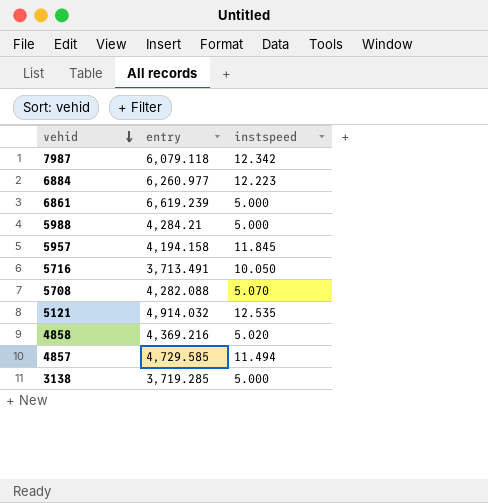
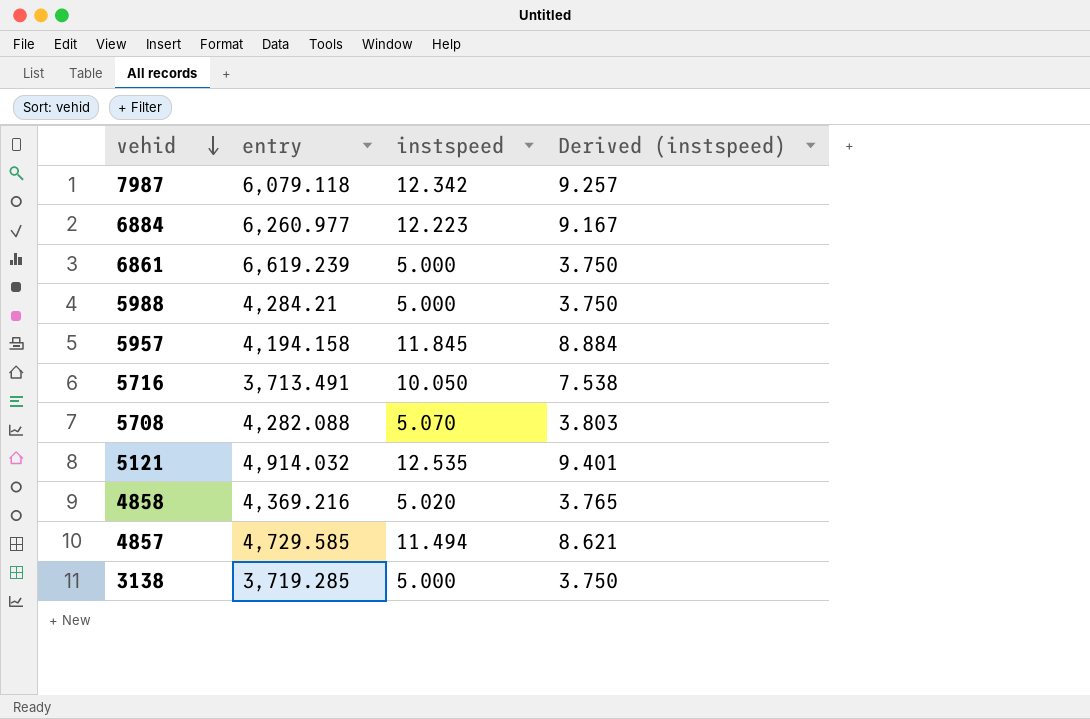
column Derived (instspeed) | formula: none -> [instspeed] * 0.75

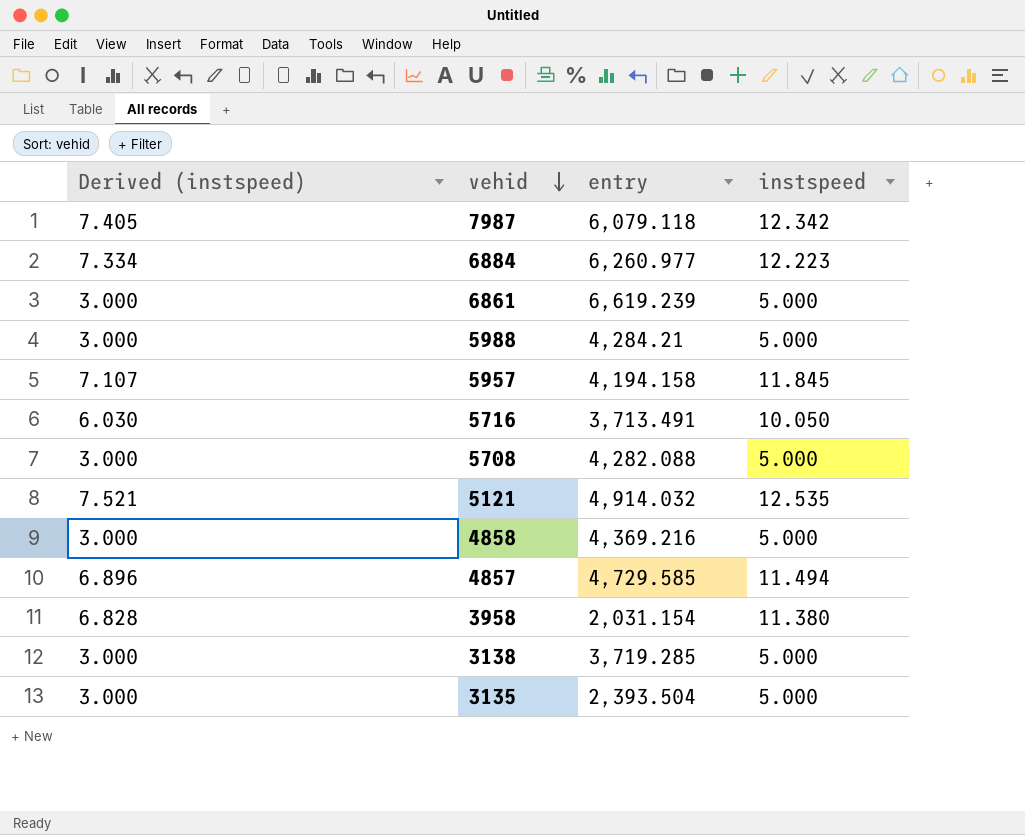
column Derived (instspeed) | formula: [instspeed] * 0.75 -> [instspeed] * 0.6
column Derived (instspeed) | position: 4 -> 1
5708 | instspeed: 5.070 -> 5.000
4858 | instspeed: 5.020 -> 5.000
row 3958: none -> 6.828 | 2,031.154 | 11.380
row 3135: none -> 3.000 | 2,393.504 | 5.000

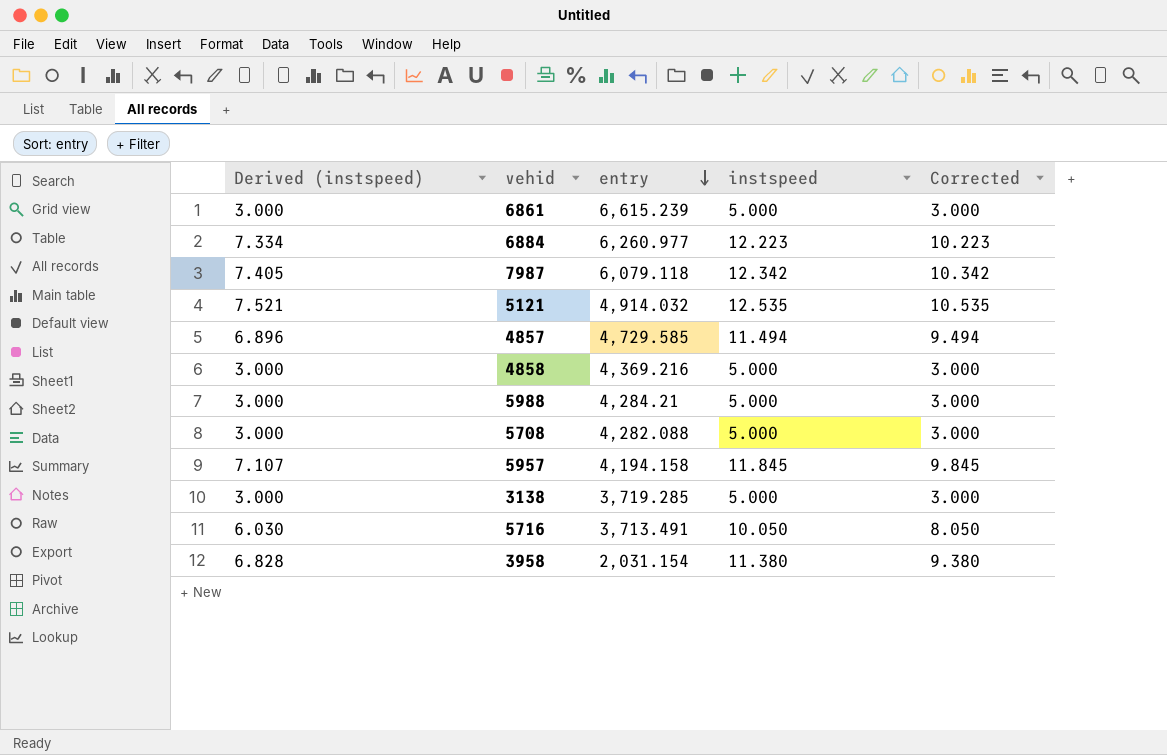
row order: vehid descending -> entry descending
column Corrected | formula: none -> [instspeed] - 2
row 3135: 3.000 | 2,393.504 | 5.000 -> none
6861 | entry: 6,619.239 -> 6,615.239

